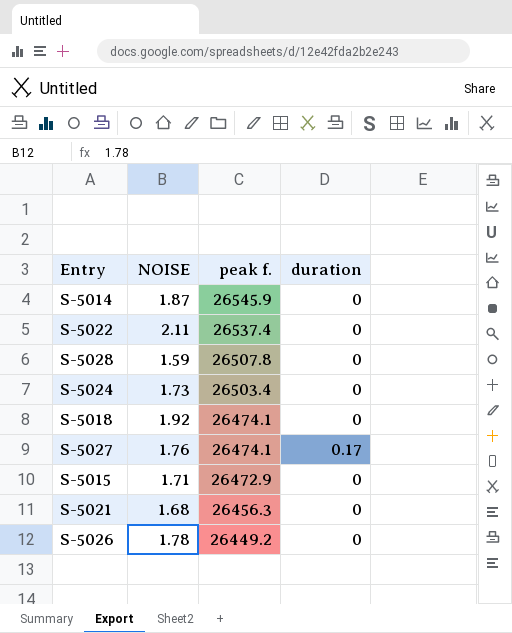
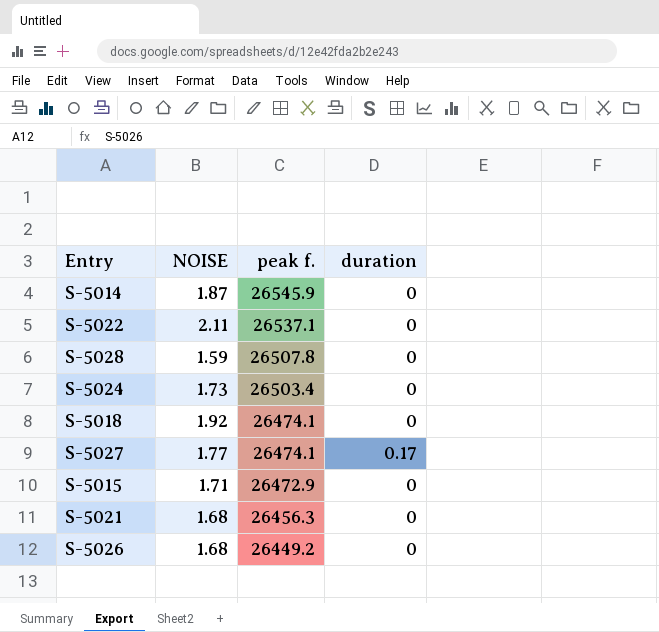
S-5022 | peak f.: 26537.4 -> 26537.1
S-5027 | NOISE: 1.76 -> 1.77
S-5026 | NOISE: 1.78 -> 1.68

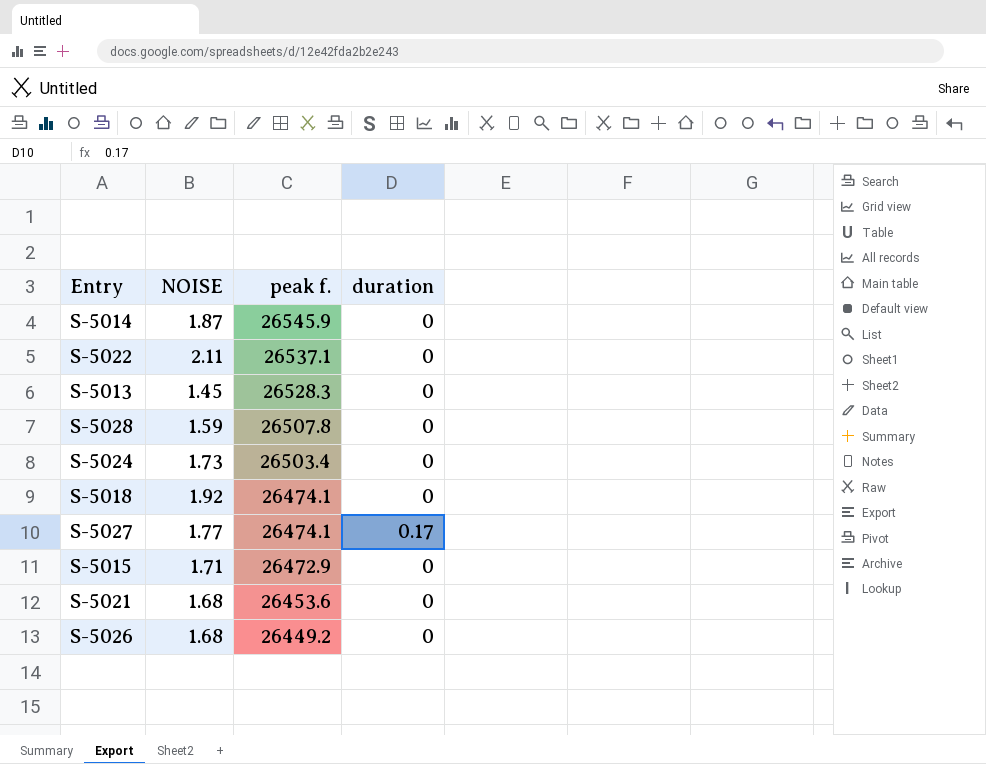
row S-5013: none -> 1.45 | 26528.3 | 0
S-5021 | peak f.: 26456.3 -> 26453.6

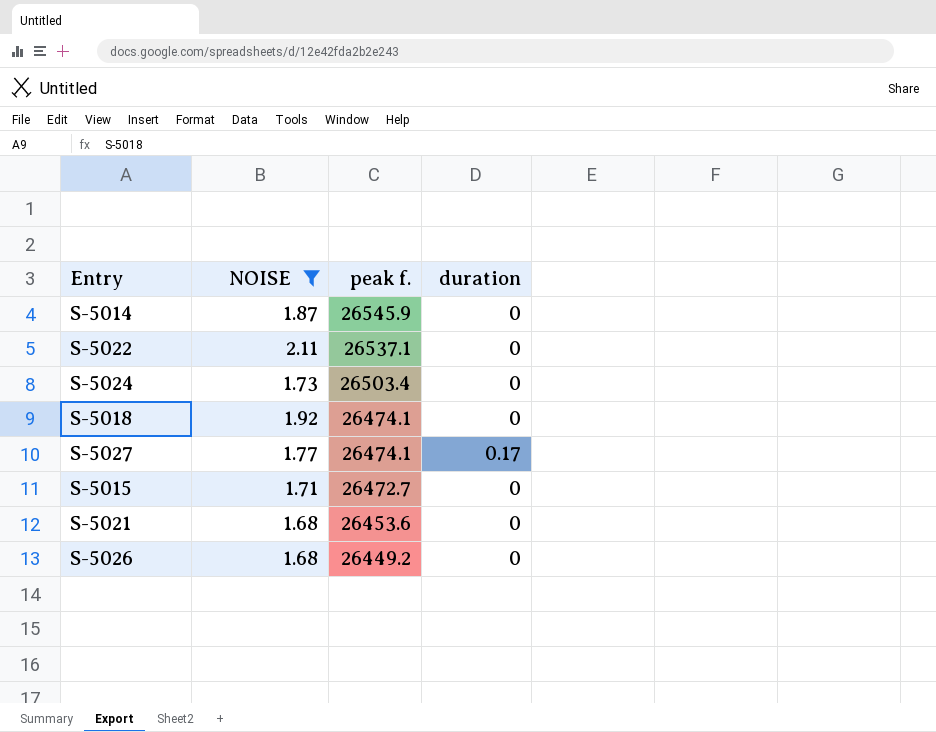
filter: none -> NOISE >= 1.68
S-5015 | peak f.: 26472.9 -> 26472.7

